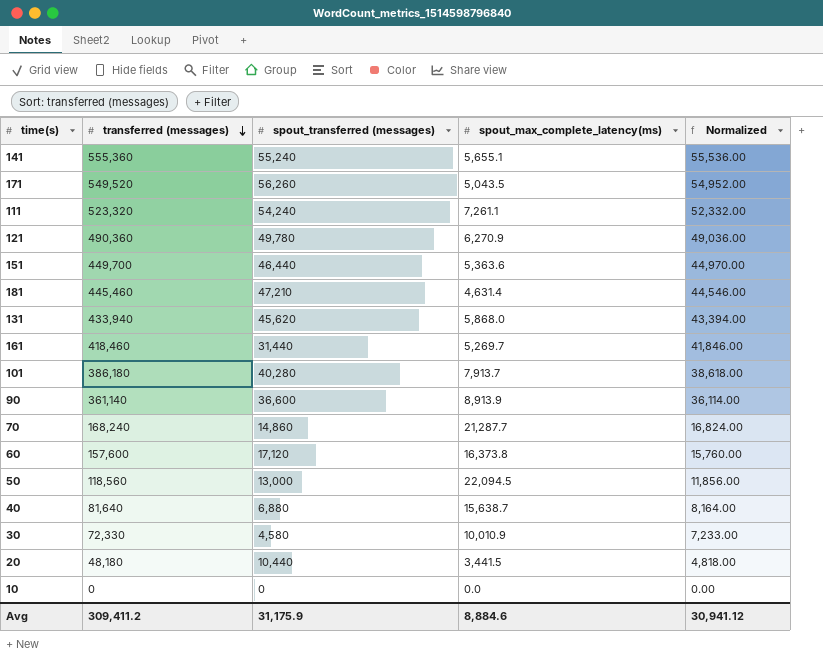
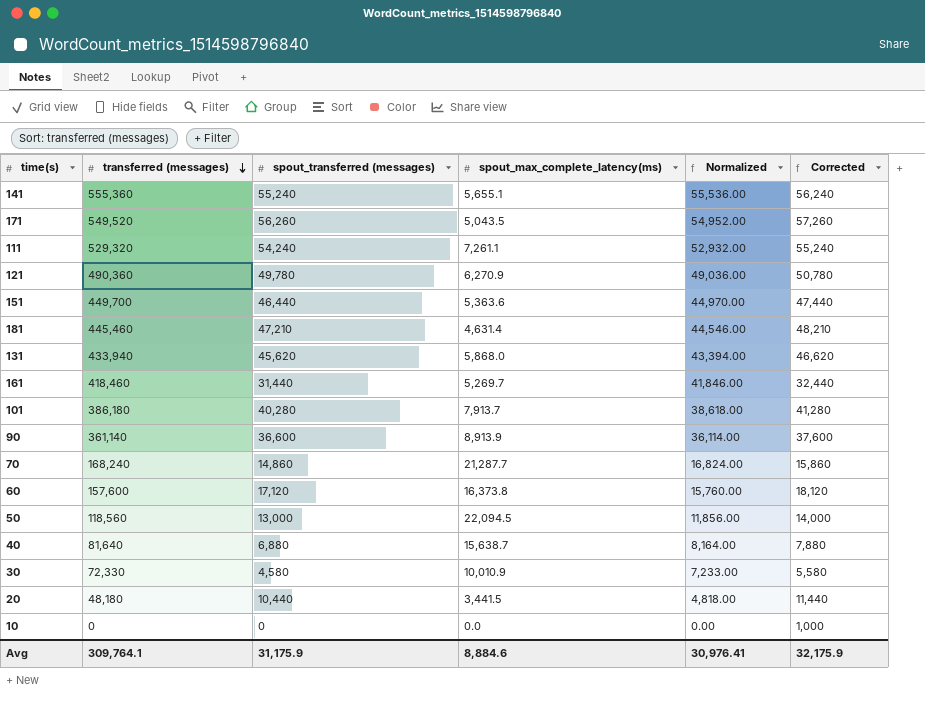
column Corrected | formula: none -> [spout_transferred (messages)] + 1000
111 | transferred (messages): 523,320 -> 529,320
111 | Normalized: 52,332.00 -> 52,932.00
Avg | transferred (messages): 309,411.2 -> 309,764.1
Avg | Normalized: 30,941.12 -> 30,976.41

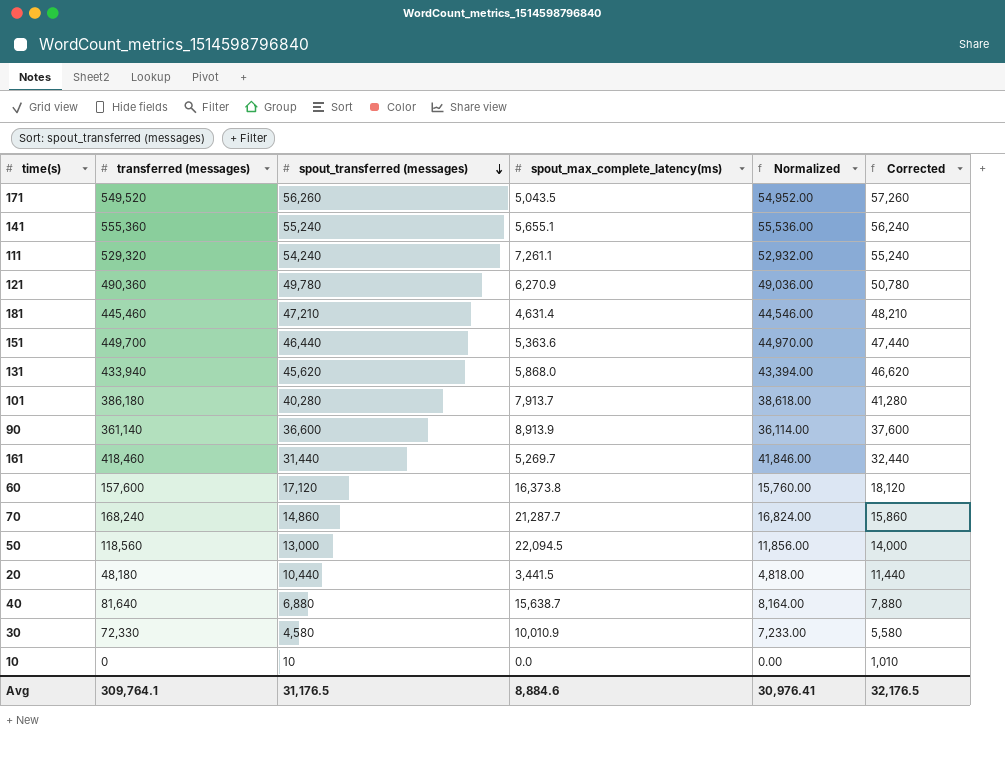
row order: transferred (messages) descending -> spout_transferred (messages) descending
10 | spout_transferred (messages): 0 -> 10
10 | Corrected: 1,000 -> 1,010
Avg | spout_transferred (messages): 31,175.9 -> 31,176.5
Avg | Corrected: 32,175.9 -> 32,176.5

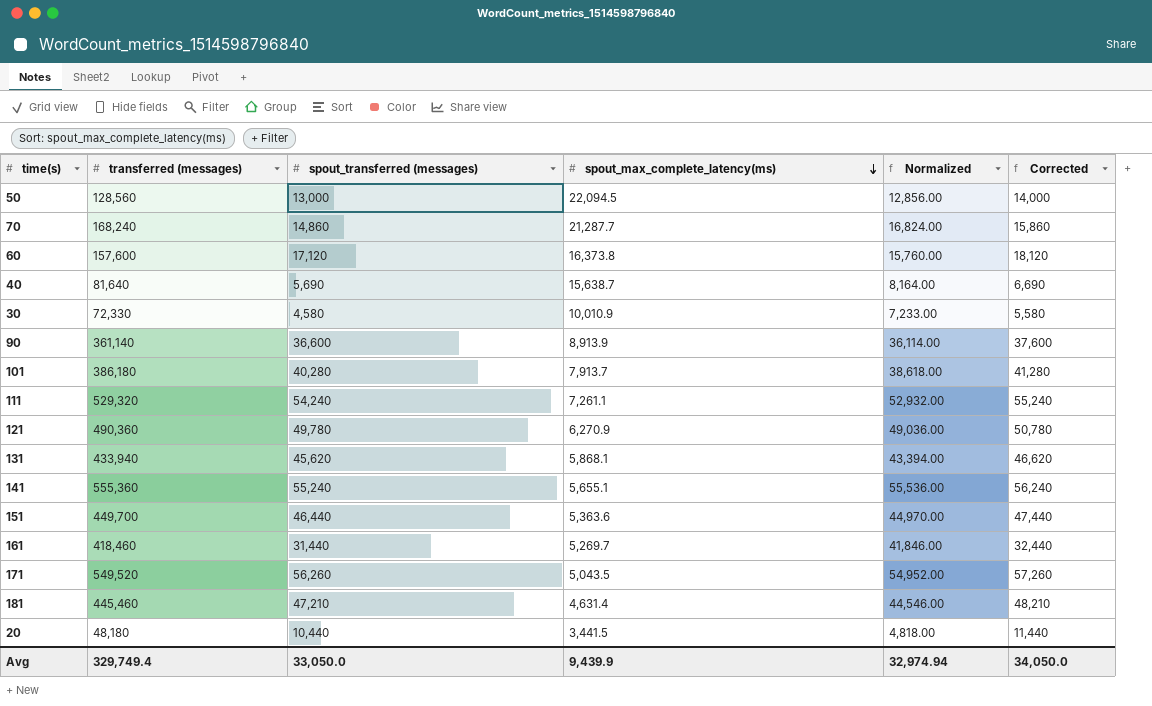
row order: spout_transferred (messages) descending -> spout_max_complete_latency(ms) descending
row 10: 0 | 10 | 0.0 | 0.00 | 1,010 -> none
50 | transferred (messages): 118,560 -> 128,560
50 | Normalized: 11,856.00 -> 12,856.00
40 | spout_transferred (messages): 6,880 -> 5,690
40 | Corrected: 7,880 -> 6,690
131 | spout_max_complete_latency(ms): 5,868.0 -> 5,868.1
Avg | transferred (messages): 309,764.1 -> 329,749.4
Avg | spout_transferred (messages): 31,176.5 -> 33,050.0
Avg | spout_max_complete_latency(ms): 8,884.6 -> 9,439.9
Avg | Normalized: 30,976.41 -> 32,974.94
Avg | Corrected: 32,176.5 -> 34,050.0

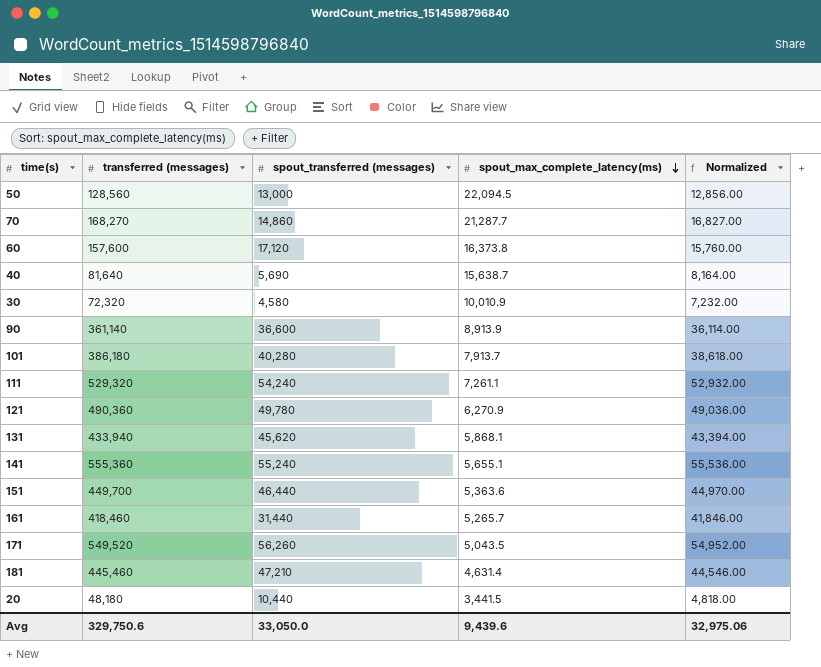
column Corrected | formula: [spout_transferred (messages)] + 1000 -> none
70 | transferred (messages): 168,240 -> 168,270
70 | Normalized: 16,824.00 -> 16,827.00
30 | transferred (messages): 72,330 -> 72,320
30 | Normalized: 7,233.00 -> 7,232.00
161 | spout_max_complete_latency(ms): 5,269.7 -> 5,265.7
Avg | transferred (messages): 329,749.4 -> 329,750.6
Avg | spout_max_complete_latency(ms): 9,439.9 -> 9,439.6
Avg | Normalized: 32,974.94 -> 32,975.06

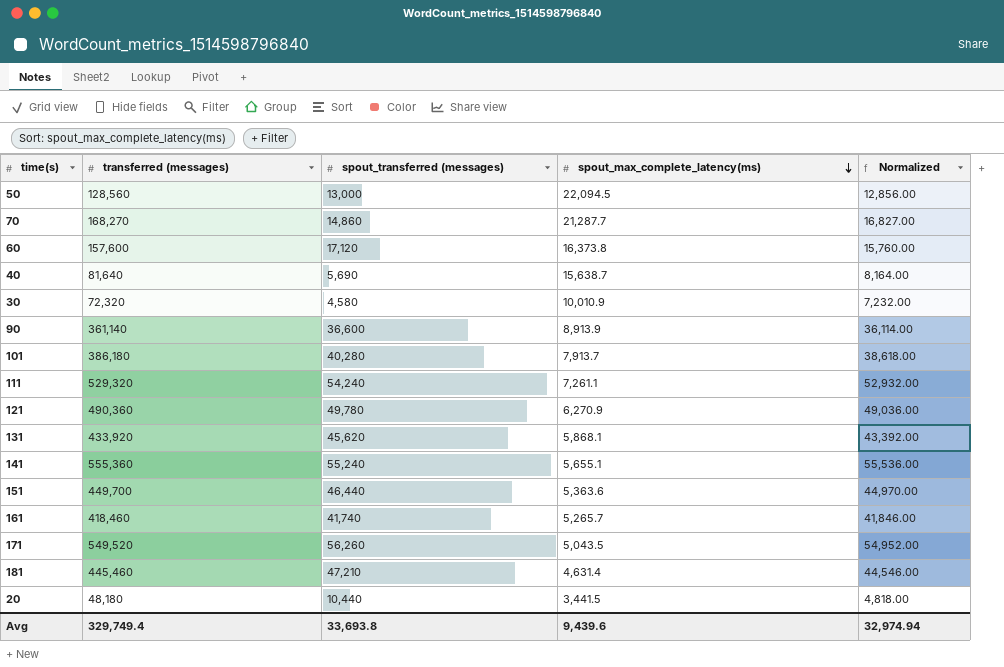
131 | transferred (messages): 433,940 -> 433,920
131 | Normalized: 43,394.00 -> 43,392.00
161 | spout_transferred (messages): 31,440 -> 41,740
Avg | transferred (messages): 329,750.6 -> 329,749.4
Avg | spout_transferred (messages): 33,050.0 -> 33,693.8
Avg | Normalized: 32,975.06 -> 32,974.94

